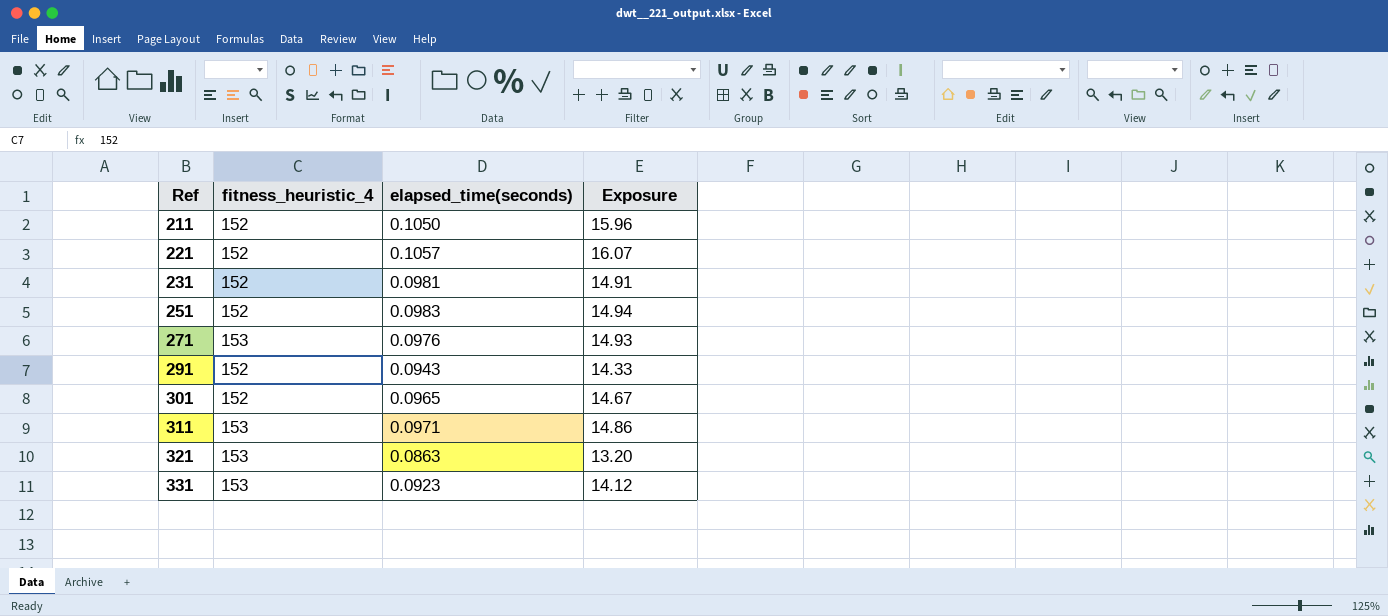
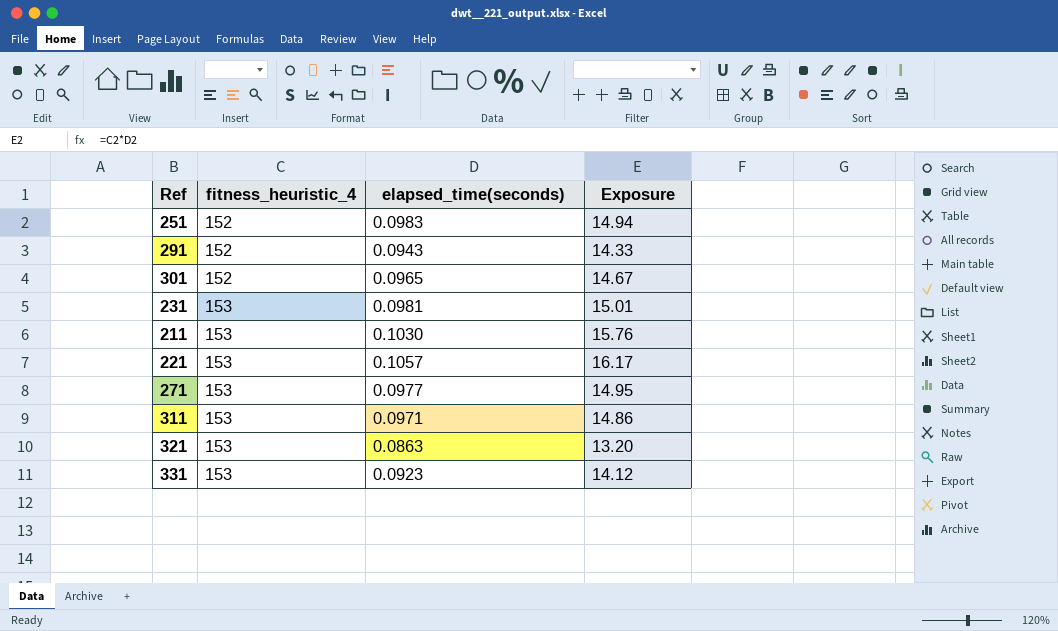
row order: Ref ascending -> fitness_heuristic_4 ascending
231 | fitness_heuristic_4: 152 -> 153
231 | Exposure: 14.91 -> 15.01
211 | fitness_heuristic_4: 152 -> 153
211 | elapsed_time(seconds): 0.1050 -> 0.1030
211 | Exposure: 15.96 -> 15.76
221 | fitness_heuristic_4: 152 -> 153
221 | Exposure: 16.07 -> 16.17
271 | elapsed_time(seconds): 0.0976 -> 0.0977
271 | Exposure: 14.93 -> 14.95

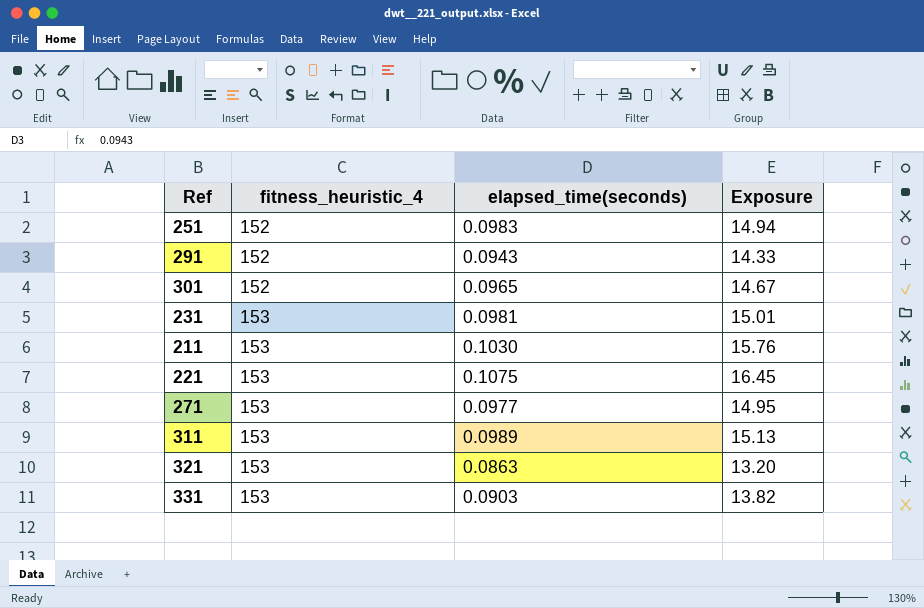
221 | elapsed_time(seconds): 0.1057 -> 0.1075
221 | Exposure: 16.17 -> 16.45
311 | elapsed_time(seconds): 0.0971 -> 0.0989
311 | Exposure: 14.86 -> 15.13
331 | elapsed_time(seconds): 0.0923 -> 0.0903
331 | Exposure: 14.12 -> 13.82

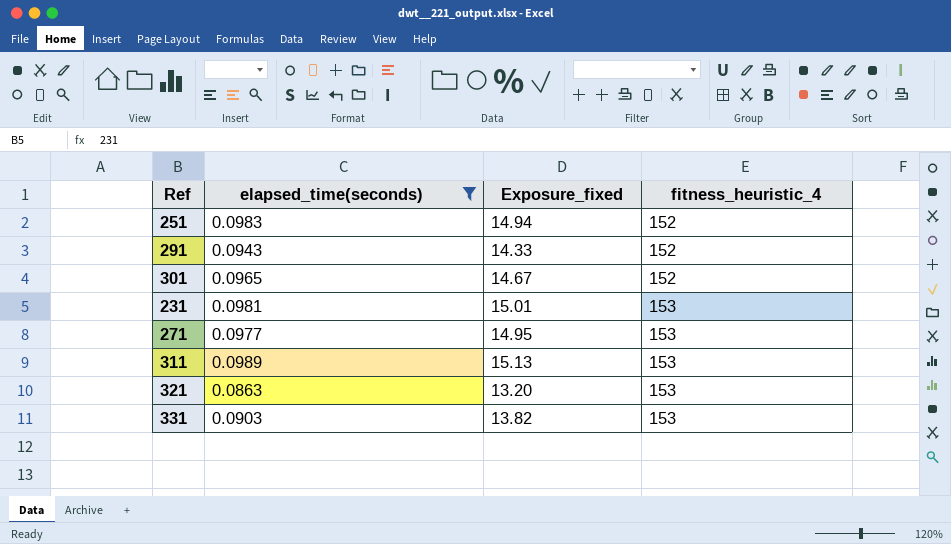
filter: none -> elapsed_time(seconds) <= 0.0989
column name: Exposure -> Exposure_fixed
column fitness_heuristic_4 | position: 2 -> 4

